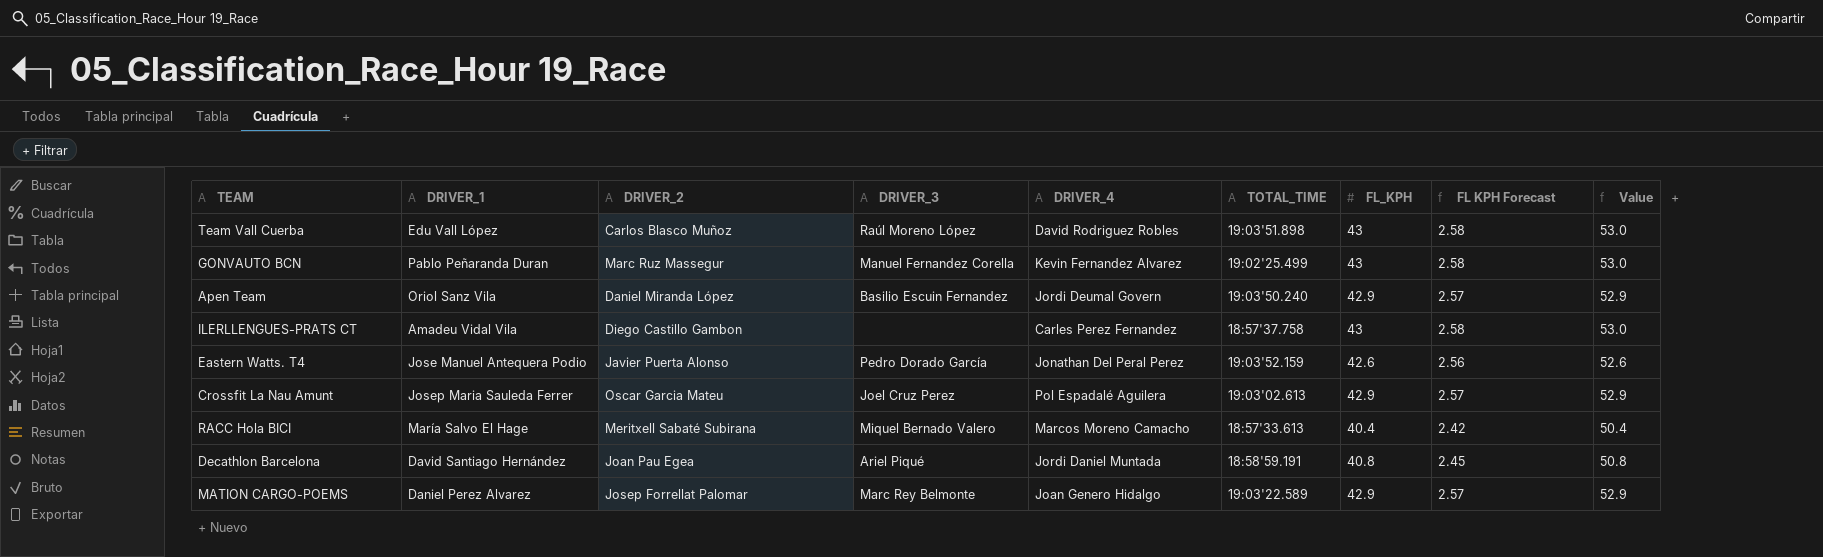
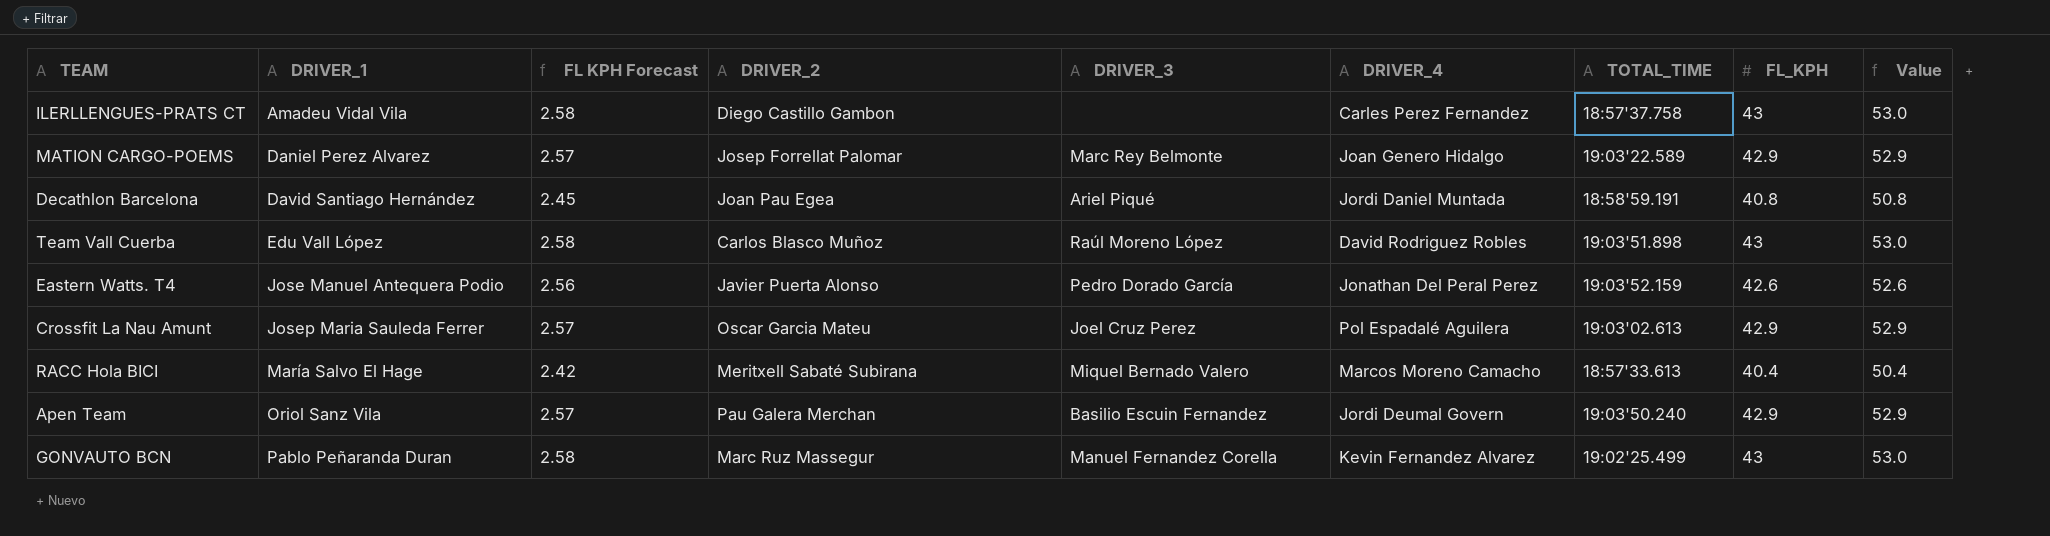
row order: none -> DRIVER_1 ascending
column FL KPH Forecast | position: 8 -> 3
Apen Team | DRIVER_2: Daniel Miranda López -> Pau Galera Merchan

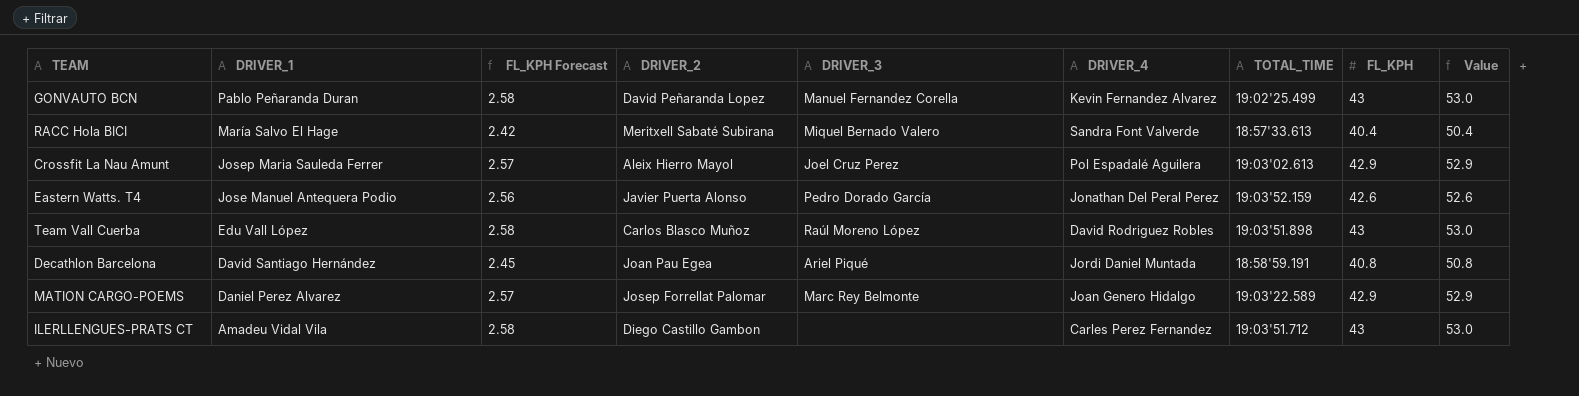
row order: DRIVER_1 ascending -> DRIVER_1 descending
column name: FL KPH Forecast -> FL_KPH Forecast
row Apen Team: Oriol Sanz Vila | 2.57 | Pau Galera Merchan | Basilio Escuin Fernandez | Jordi Deumal Govern | 19:03'50.240 | 42.9 | 52.9 -> none
GONVAUTO BCN | DRIVER_2: Marc Ruz Massegur -> David Peñaranda Lopez
RACC Hola BICI | DRIVER_4: Marcos Moreno Camacho -> Sandra Font Valverde
Crossfit La Nau Amunt | DRIVER_2: Oscar Garcia Mateu -> Aleix Hierro Mayol
ILERLLENGUES-PRATS CT | TOTAL_TIME: 18:57'37.758 -> 19:03'51.712

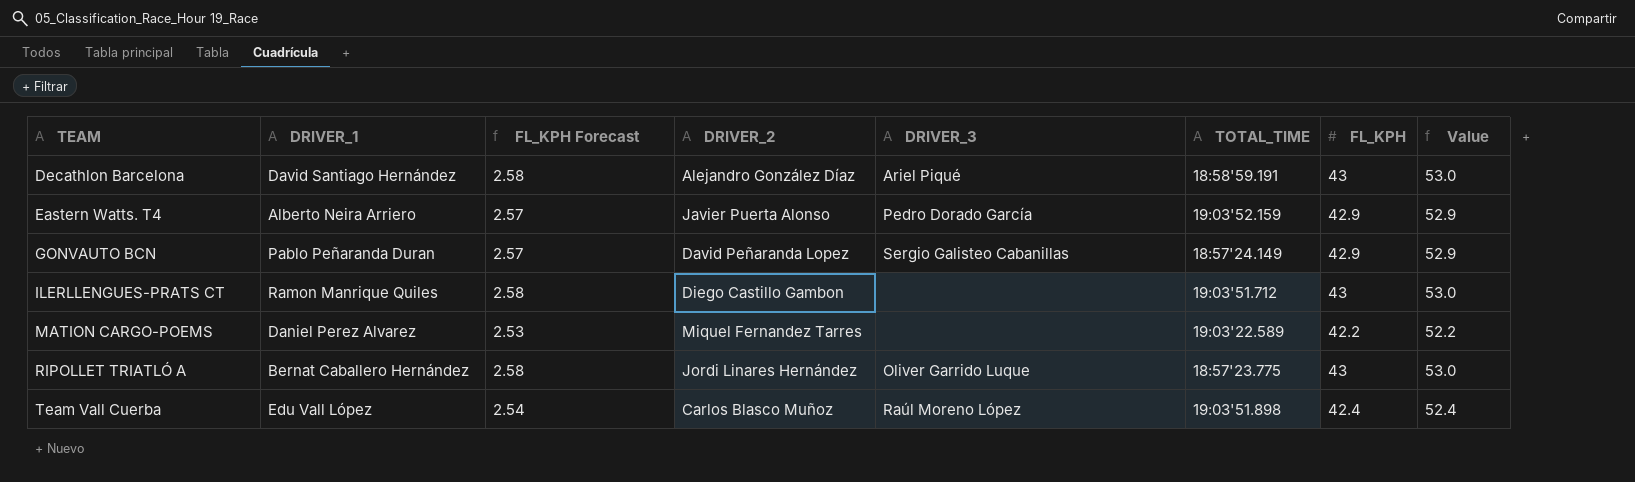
row order: DRIVER_1 descending -> TEAM ascending
column DRIVER_4 | position: 6 -> none
row RACC Hola BICI: María Salvo El Hage | 2.42 | Meritxell Sabaté Subirana | Miquel Bernado Valero | Sandra Font Valverde | 18:57'33.613 | 40.4 | 50.4 -> none
row Crossfit La Nau Amunt: Josep Maria Sauleda Ferrer | 2.57 | Aleix Hierro Mayol | Joel Cruz Perez | Pol Espadalé Aguilera | 19:03'02.613 | 42.9 | 52.9 -> none
Decathlon Barcelona | FL_KPH Forecast: 2.45 -> 2.58
Decathlon Barcelona | DRIVER_2: Joan Pau Egea -> Alejandro González Díaz
Decathlon Barcelona | FL_KPH: 40.8 -> 43
Decathlon Barcelona | Value: 50.8 -> 53.0
Eastern Watts. T4 | DRIVER_1: Jose Manuel Antequera Podio -> Alberto Neira Arriero
Eastern Watts. T4 | FL_KPH Forecast: 2.56 -> 2.57
Eastern Watts. T4 | FL_KPH: 42.6 -> 42.9
Eastern Watts. T4 | Value: 52.6 -> 52.9
GONVAUTO BCN | FL_KPH Forecast: 2.58 -> 2.57
GONVAUTO BCN | DRIVER_3: Manuel Fernandez Corella -> Sergio Galisteo Cabanillas
GONVAUTO BCN | TOTAL_TIME: 19:02'25.499 -> 18:57'24.149
GONVAUTO BCN | FL_KPH: 43 -> 42.9
GONVAUTO BCN | Value: 53.0 -> 52.9
ILERLLENGUES-PRATS CT | DRIVER_1: Amadeu Vidal Vila -> Ramon Manrique Quiles
MATION CARGO-POEMS | FL_KPH Forecast: 2.57 -> 2.53
MATION CARGO-POEMS | DRIVER_2: Josep Forrellat Palomar -> Miquel Fernandez Tarres
MATION CARGO-POEMS | DRIVER_3: Marc Rey Belmonte -> none
MATION CARGO-POEMS | FL_KPH: 42.9 -> 42.2
MATION CARGO-POEMS | Value: 52.9 -> 52.2
row RIPOLLET TRIATLÓ A: none -> Bernat Caballero Hernández | 2.58 | Jordi Linares Hernández | Oliver Garrido Luque | 18:57'23.775 | 43 | 53.0
Team Vall Cuerba | FL_KPH Forecast: 2.58 -> 2.54
Team Vall Cuerba | FL_KPH: 43 -> 42.4
Team Vall Cuerba | Value: 53.0 -> 52.4

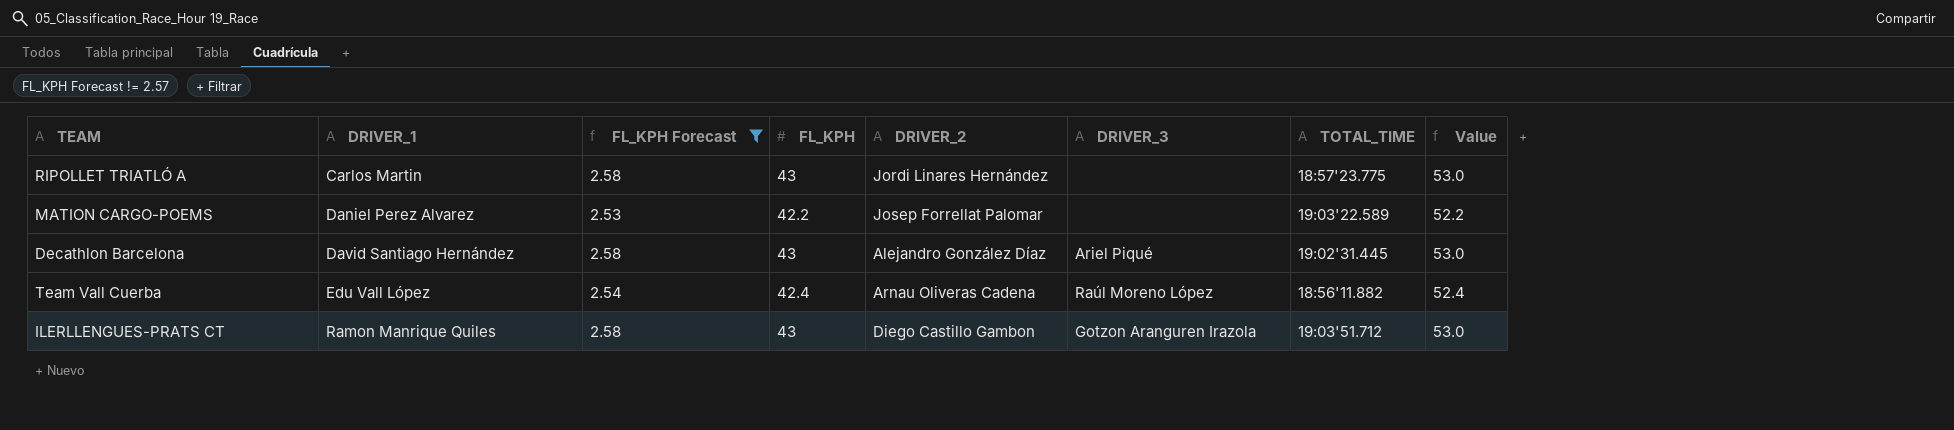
filter: none -> FL_KPH Forecast != 2.57
row order: TEAM ascending -> DRIVER_1 ascending
column FL_KPH | position: 7 -> 4
RIPOLLET TRIATLÓ A | DRIVER_1: Bernat Caballero Hernández -> Carlos Martin
RIPOLLET TRIATLÓ A | DRIVER_3: Oliver Garrido Luque -> none
MATION CARGO-POEMS | DRIVER_2: Miquel Fernandez Tarres -> Josep Forrellat Palomar
Decathlon Barcelona | TOTAL_TIME: 18:58'59.191 -> 19:02'31.445
Team Vall Cuerba | DRIVER_2: Carlos Blasco Muñoz -> Arnau Oliveras Cadena
Team Vall Cuerba | TOTAL_TIME: 19:03'51.898 -> 18:56'11.882
ILERLLENGUES-PRATS CT | DRIVER_3: none -> Gotzon Aranguren Irazola

